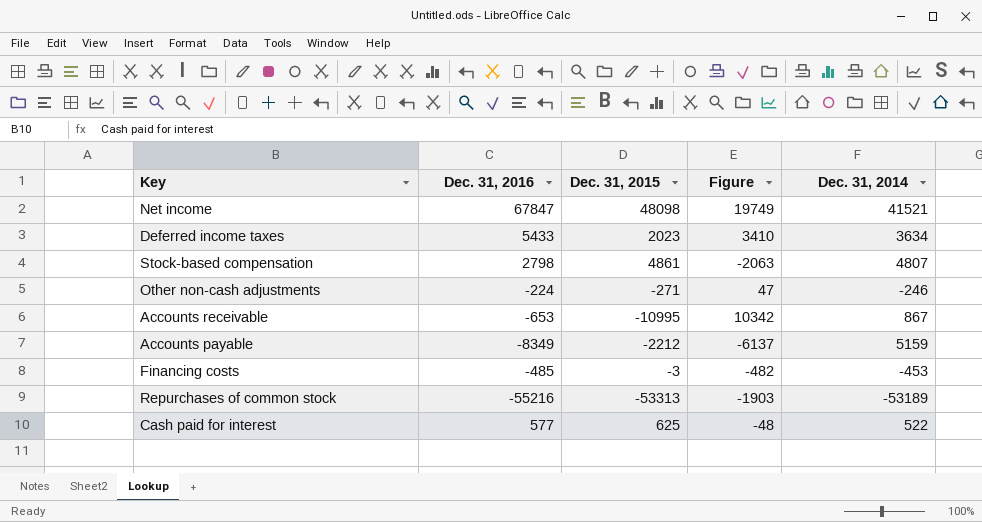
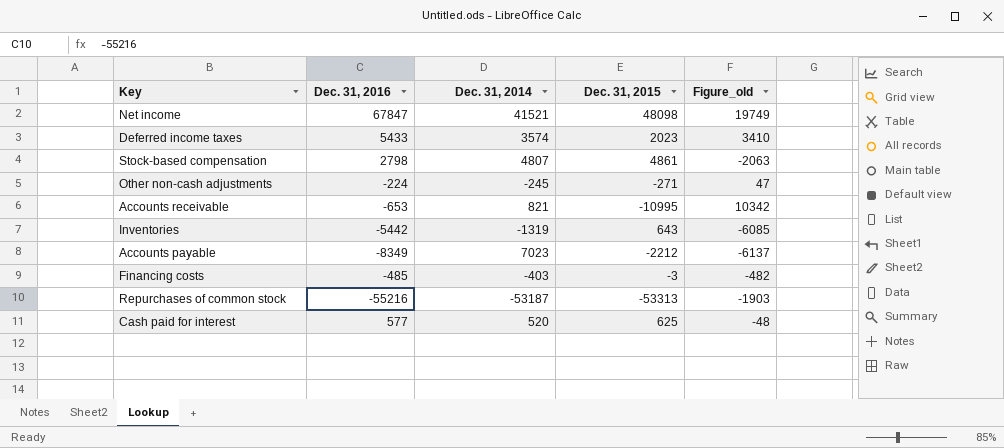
column Dec. 31, 2014 | position: 5 -> 3
column name: Figure -> Figure_old
Deferred income taxes | Dec. 31, 2014: 3634 -> 3574
Other non-cash adjustments | Dec. 31, 2014: -246 -> -245
Accounts receivable | Dec. 31, 2014: 867 -> 821
row Inventories: none -> -5442 | -1319 | 643 | -6085
Accounts payable | Dec. 31, 2014: 5159 -> 7023
Financing costs | Dec. 31, 2014: -453 -> -403
Repurchases of common stock | Dec. 31, 2014: -53189 -> -53187
Cash paid for interest | Dec. 31, 2014: 522 -> 520

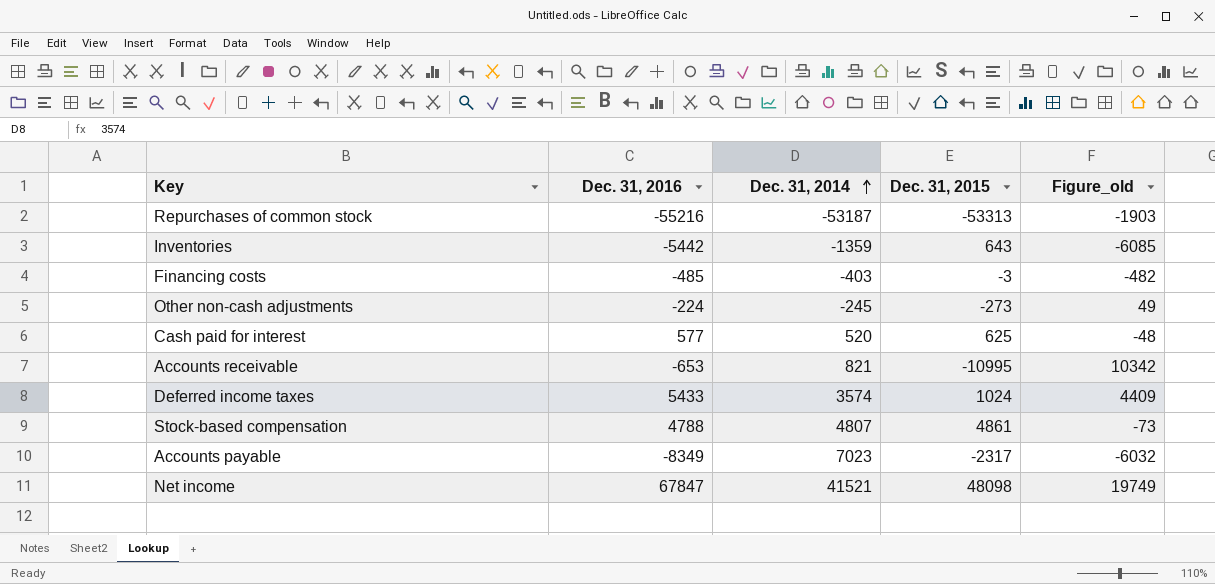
row order: none -> Dec. 31, 2014 ascending
Inventories | Dec. 31, 2014: -1319 -> -1359
Other non-cash adjustments | Dec. 31, 2015: -271 -> -273
Other non-cash adjustments | Figure_old: 47 -> 49
Deferred income taxes | Dec. 31, 2015: 2023 -> 1024
Deferred income taxes | Figure_old: 3410 -> 4409
Stock-based compensation | Dec. 31, 2016: 2798 -> 4788
Stock-based compensation | Figure_old: -2063 -> -73
Accounts payable | Dec. 31, 2015: -2212 -> -2317
Accounts payable | Figure_old: -6137 -> -6032

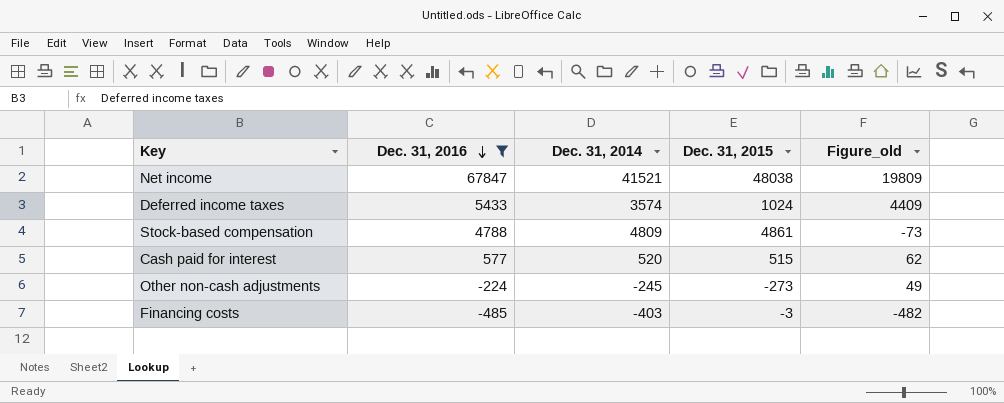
filter: none -> Dec. 31, 2016 >= -485
row order: Dec. 31, 2014 ascending -> Dec. 31, 2016 descending
Net income | Dec. 31, 2015: 48098 -> 48038
Net income | Figure_old: 19749 -> 19809
Stock-based compensation | Dec. 31, 2014: 4807 -> 4809
Cash paid for interest | Dec. 31, 2015: 625 -> 515
Cash paid for interest | Figure_old: -48 -> 62

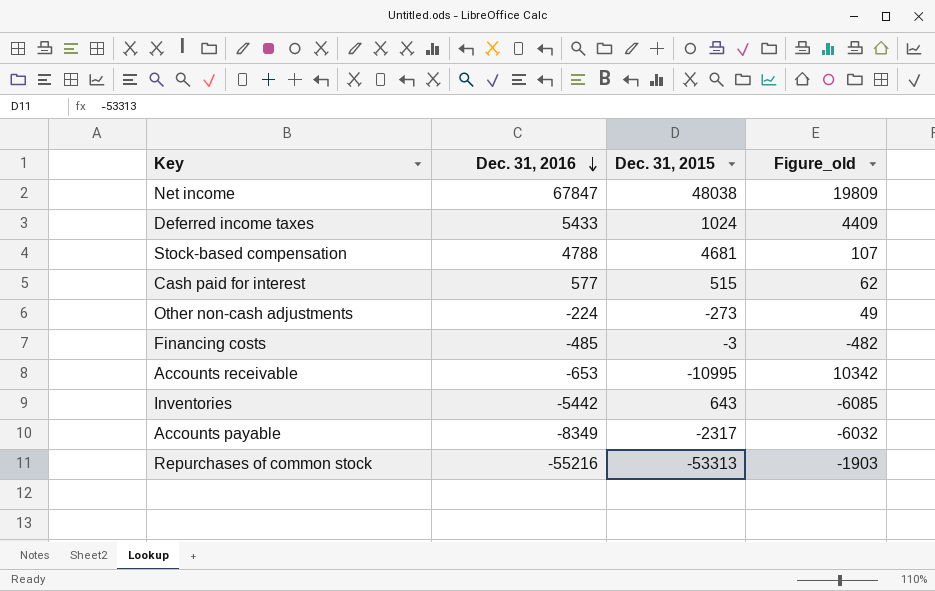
filter: Dec. 31, 2016 >= -485 -> none
column Dec. 31, 2014 | position: 3 -> none
Stock-based compensation | Dec. 31, 2015: 4861 -> 4681
Stock-based compensation | Figure_old: -73 -> 107

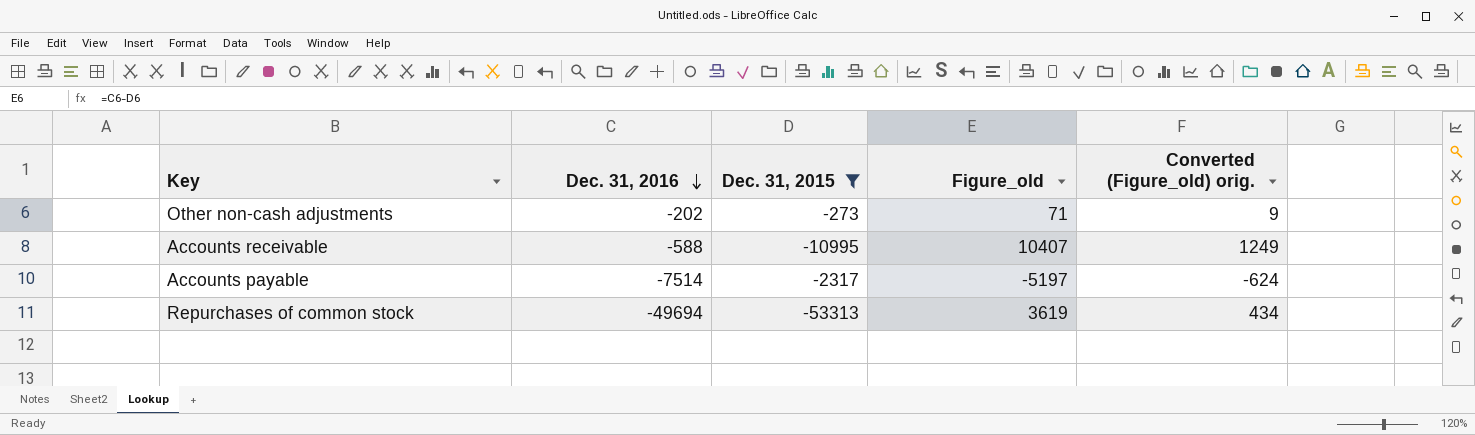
filter: none -> Dec. 31, 2015 <= -273
column Converted (Figure_old) orig. | formula: none -> [Figure_old] * 0.12
Other non-cash adjustments | Dec. 31, 2016: -224 -> -202
Other non-cash adjustments | Figure_old: 49 -> 71
Accounts receivable | Dec. 31, 2016: -653 -> -588
Accounts receivable | Figure_old: 10342 -> 10407
Accounts payable | Dec. 31, 2016: -8349 -> -7514
Accounts payable | Figure_old: -6032 -> -5197
Repurchases of common stock | Dec. 31, 2016: -55216 -> -49694
Repurchases of common stock | Figure_old: -1903 -> 3619

